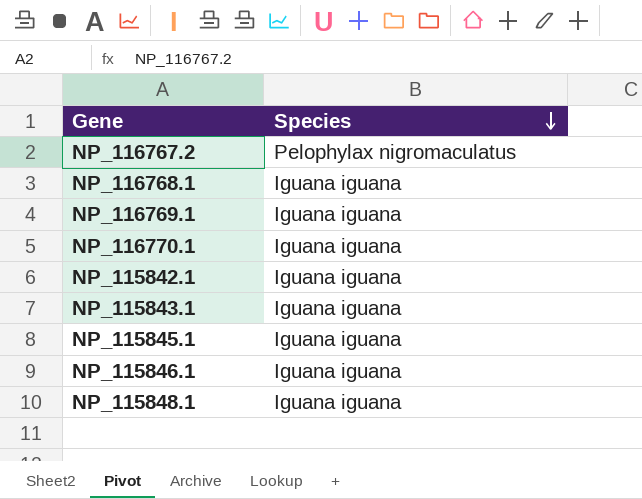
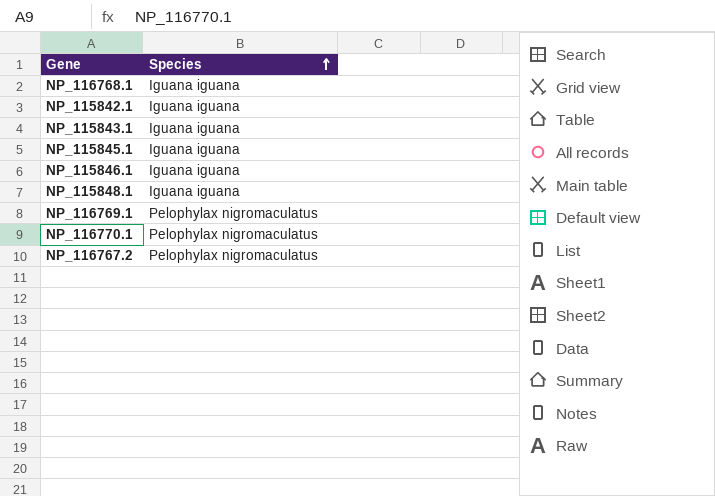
row order: Species descending -> Species ascending
NP_116769.1 | Species: Iguana iguana -> Pelophylax nigromaculatus
NP_116770.1 | Species: Iguana iguana -> Pelophylax nigromaculatus

